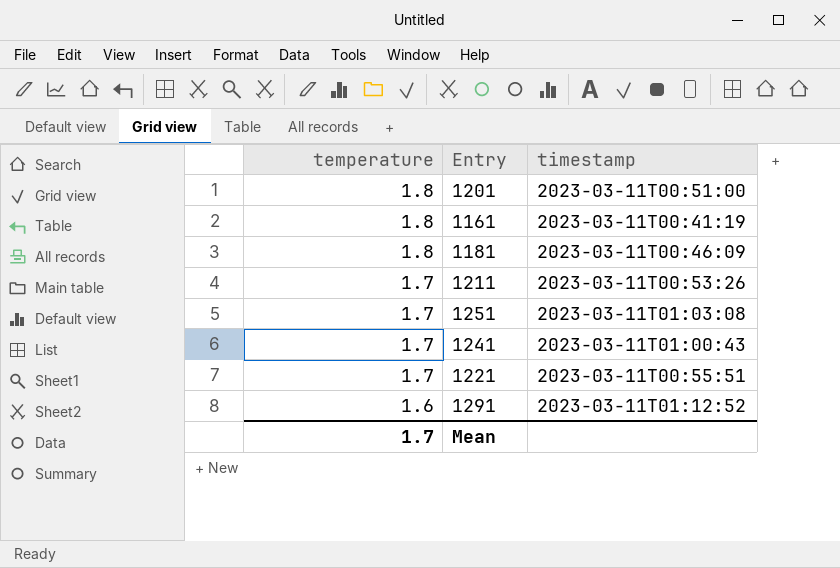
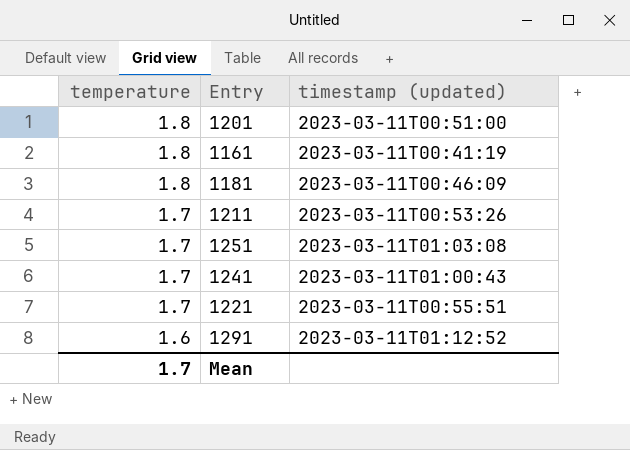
column name: timestamp -> timestamp (updated)

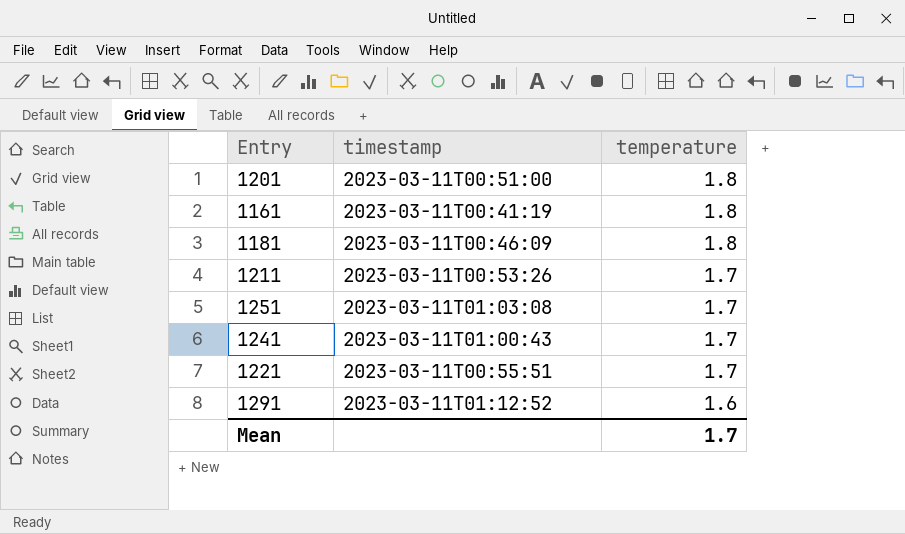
column name: timestamp (updated) -> timestamp
column temperature | position: 1 -> 3

